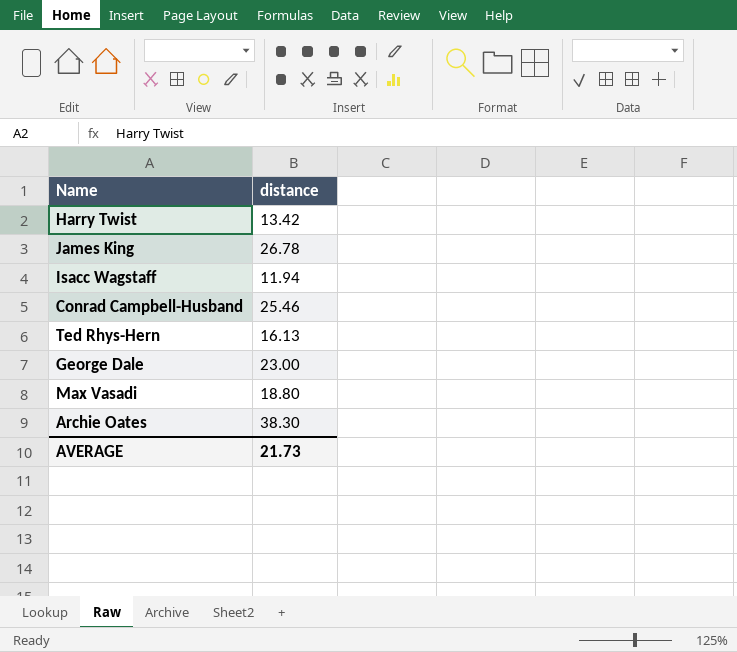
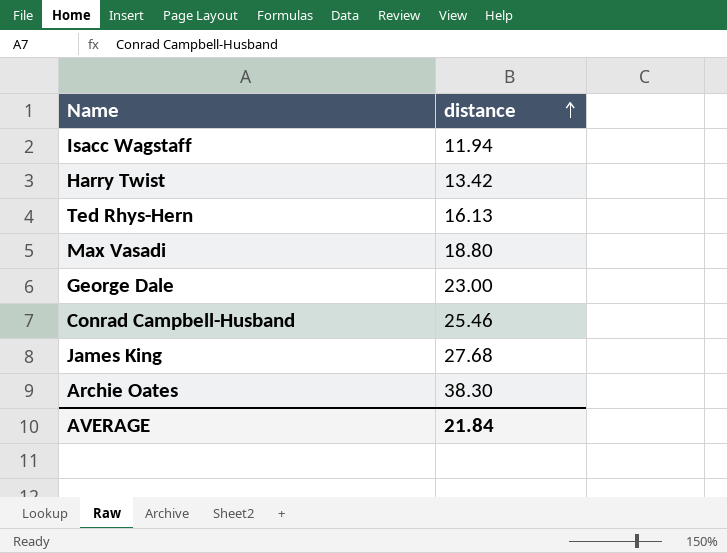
row order: none -> distance ascending
James King | distance: 26.78 -> 27.68
AVERAGE | distance: 21.73 -> 21.84

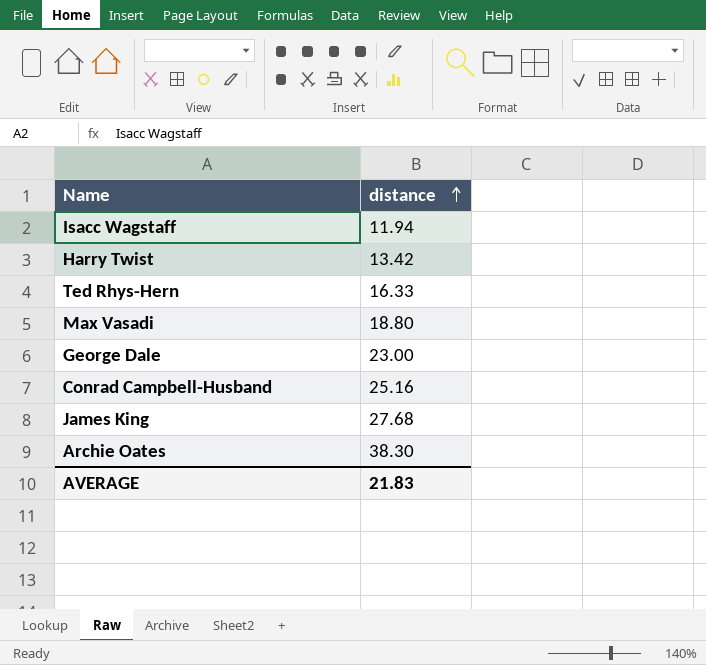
Ted Rhys-Hern | distance: 16.13 -> 16.33
Conrad Campbell-Husband | distance: 25.46 -> 25.16
AVERAGE | distance: 21.84 -> 21.83

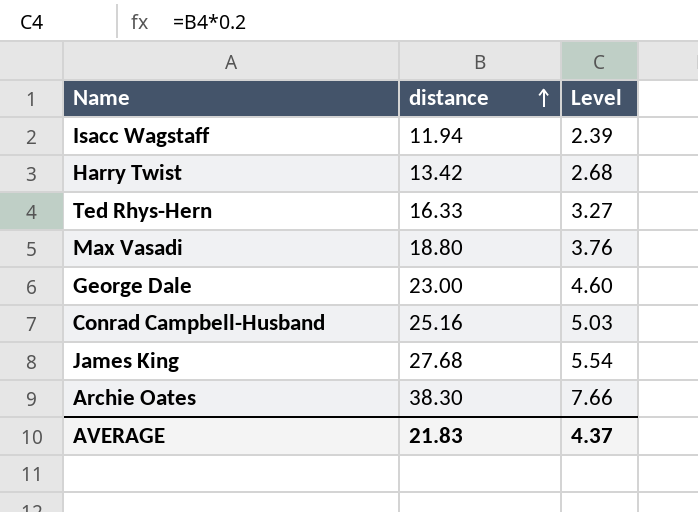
column Level | formula: none -> [distance] * 0.2

